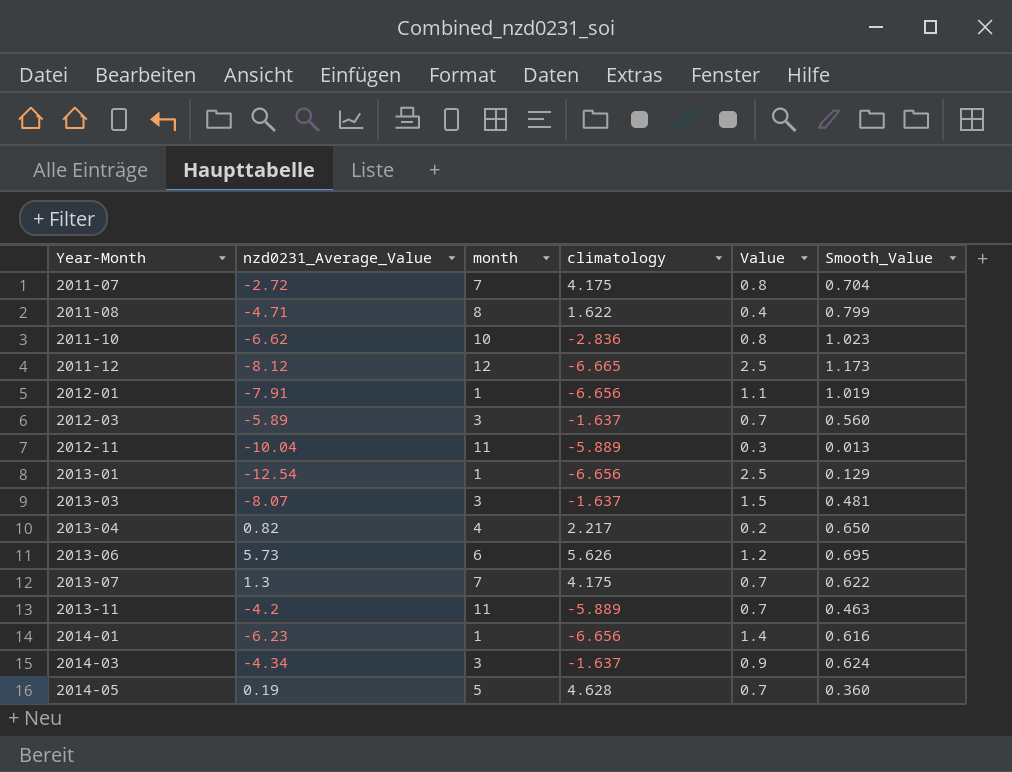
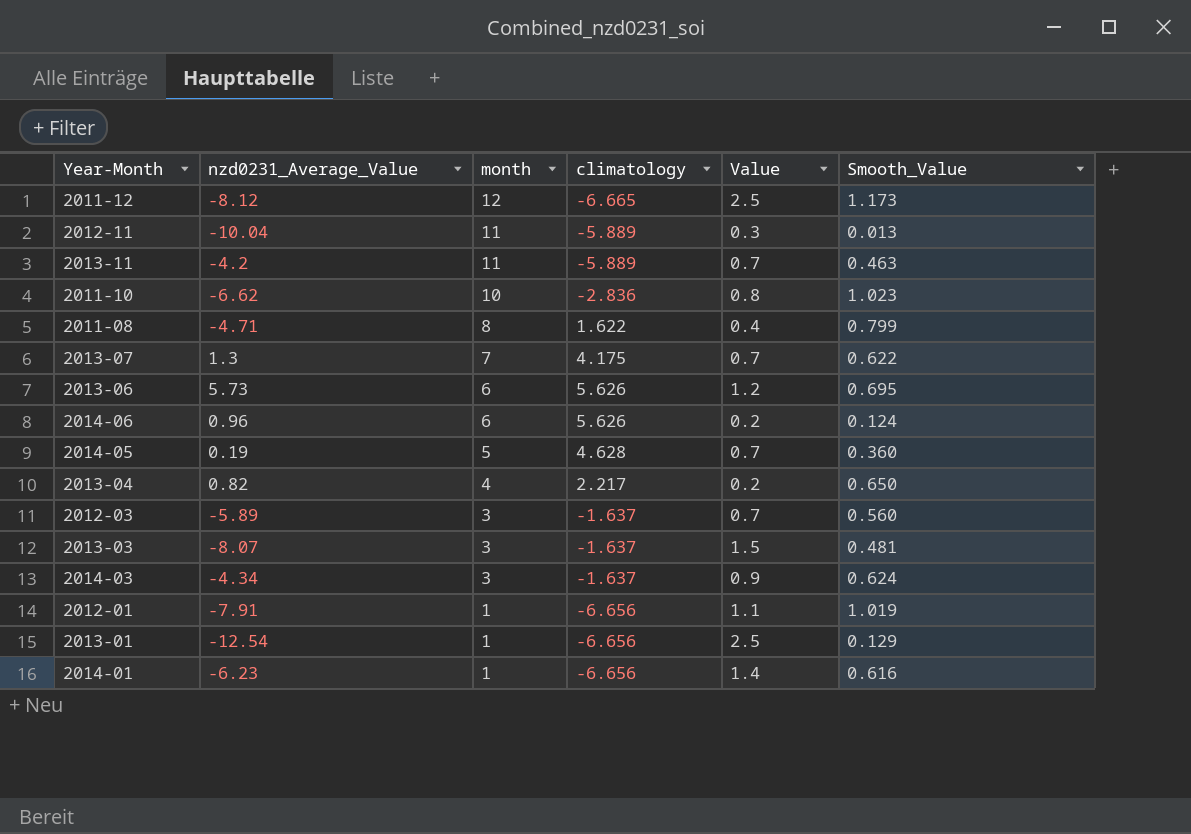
row order: Year-Month ascending -> month descending
row 2011-07: -2.72 | 7 | 4.175 | 0.8 | 0.704 -> none
row 2014-06: none -> 0.96 | 6 | 5.626 | 0.2 | 0.124

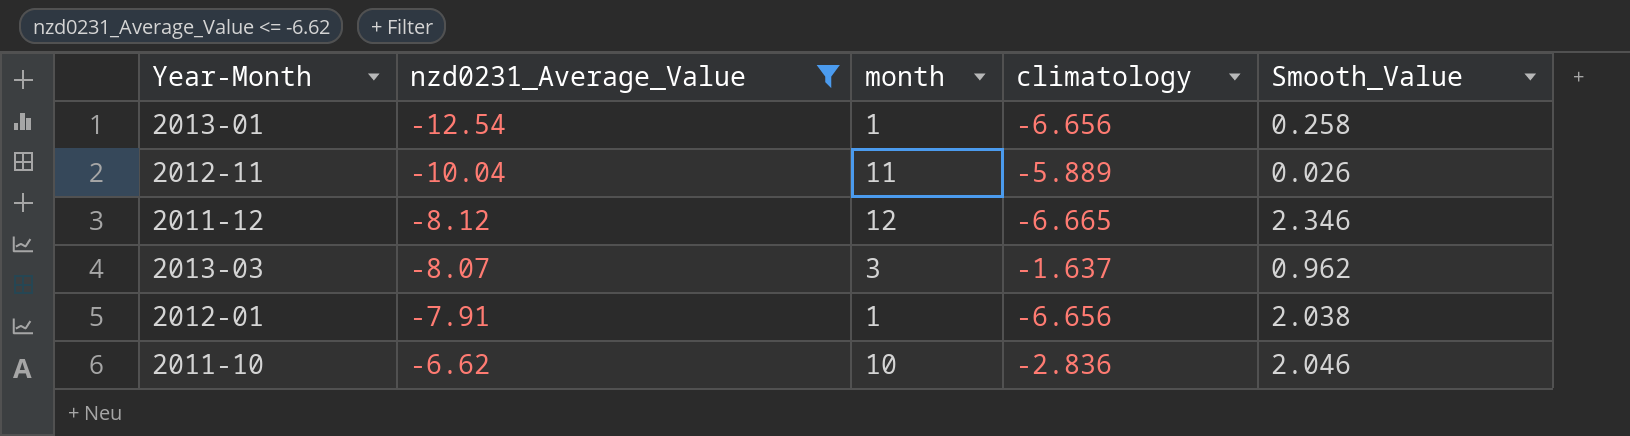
filter: none -> nzd0231_Average_Value <= -6.62
row order: month descending -> nzd0231_Average_Value ascending
column Value | position: 5 -> none
2013-01 | Smooth_Value: 0.129 -> 0.258
2012-11 | Smooth_Value: 0.013 -> 0.026
2011-12 | Smooth_Value: 1.173 -> 2.346
2013-03 | Smooth_Value: 0.481 -> 0.962
2012-01 | Smooth_Value: 1.019 -> 2.038
2011-10 | Smooth_Value: 1.023 -> 2.046

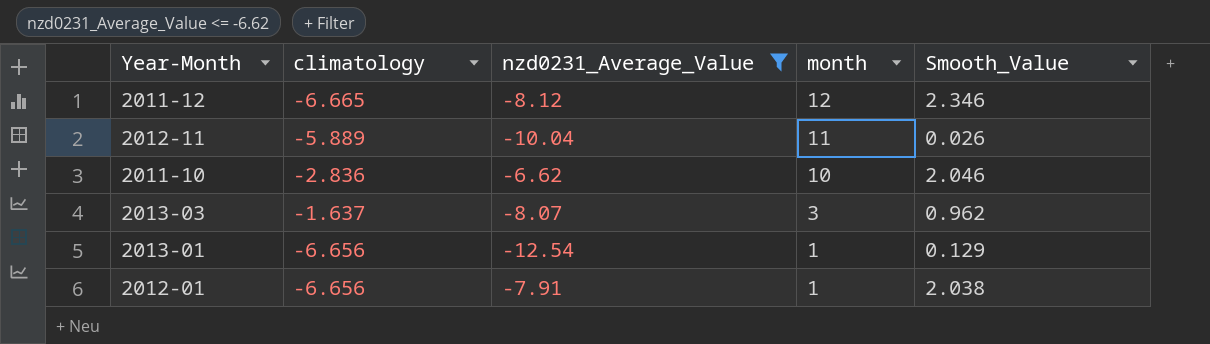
row order: nzd0231_Average_Value ascending -> month descending
column climatology | position: 4 -> 2
2013-01 | Smooth_Value: 0.258 -> 0.129

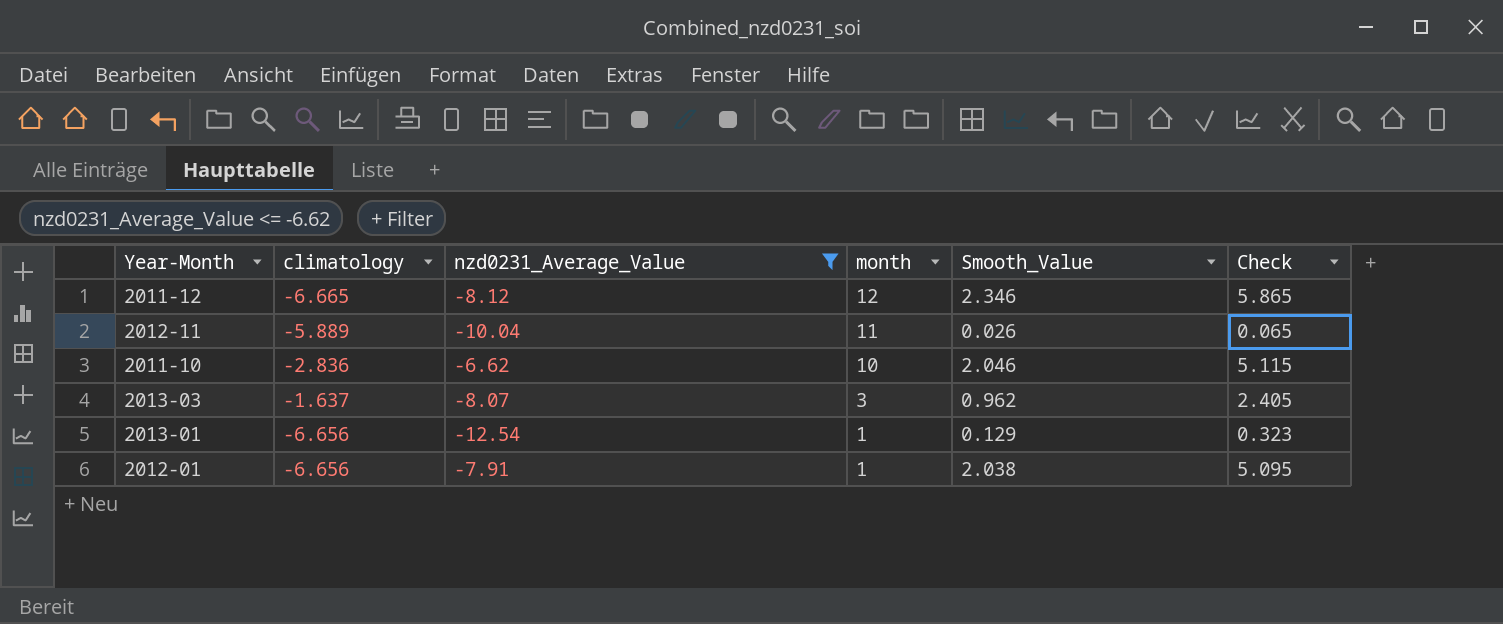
column Check | formula: none -> [Smooth_Value] * 2.5

